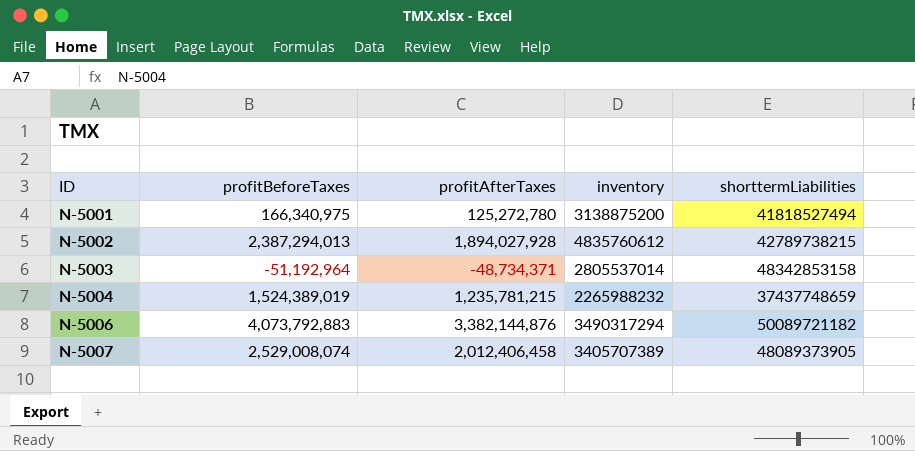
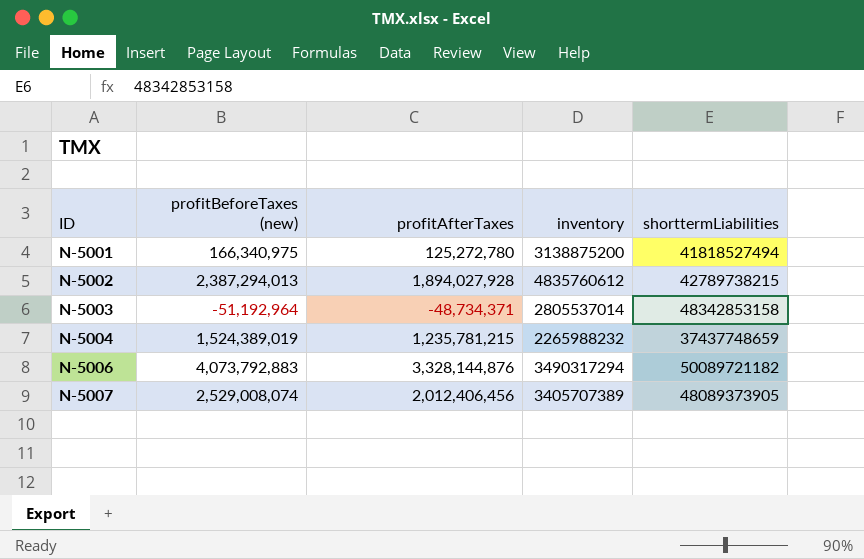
column name: profitBeforeTaxes -> profitBeforeTaxes (new)
N-5006 | profitAfterTaxes: 3,382,144,876 -> 3,328,144,876
N-5007 | profitAfterTaxes: 2,012,406,458 -> 2,012,406,456

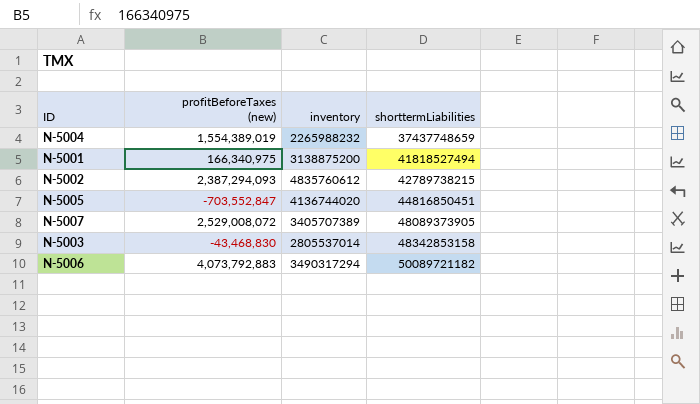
row order: ID ascending -> shorttermLiabilities ascending
column profitAfterTaxes | position: 3 -> none
N-5004 | profitBeforeTaxes (new): 1,524,389,019 -> 1,554,389,019
N-5002 | profitBeforeTaxes (new): 2,387,294,013 -> 2,387,294,093
row N-5005: none -> -703,552,847 | 4136744020 | 44816850451
N-5007 | profitBeforeTaxes (new): 2,529,008,074 -> 2,529,008,072
N-5003 | profitBeforeTaxes (new): -51,192,964 -> -43,468,830

